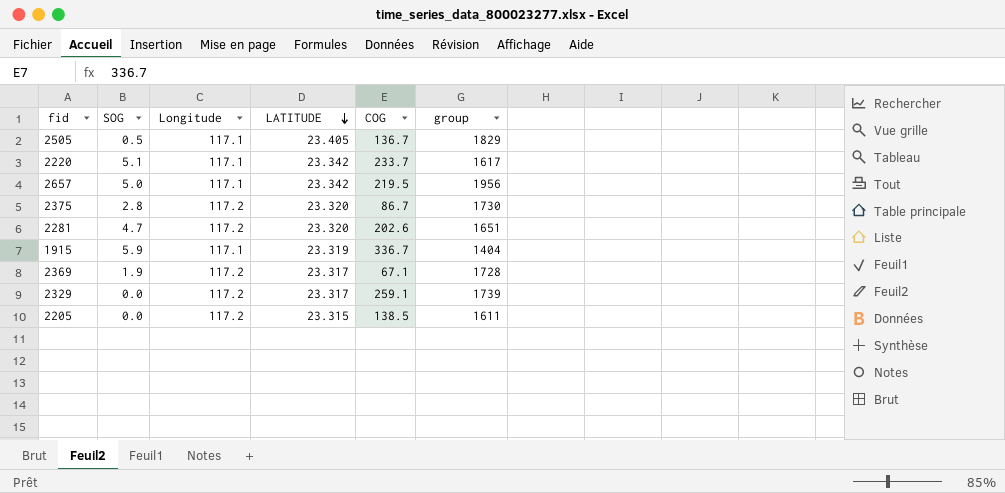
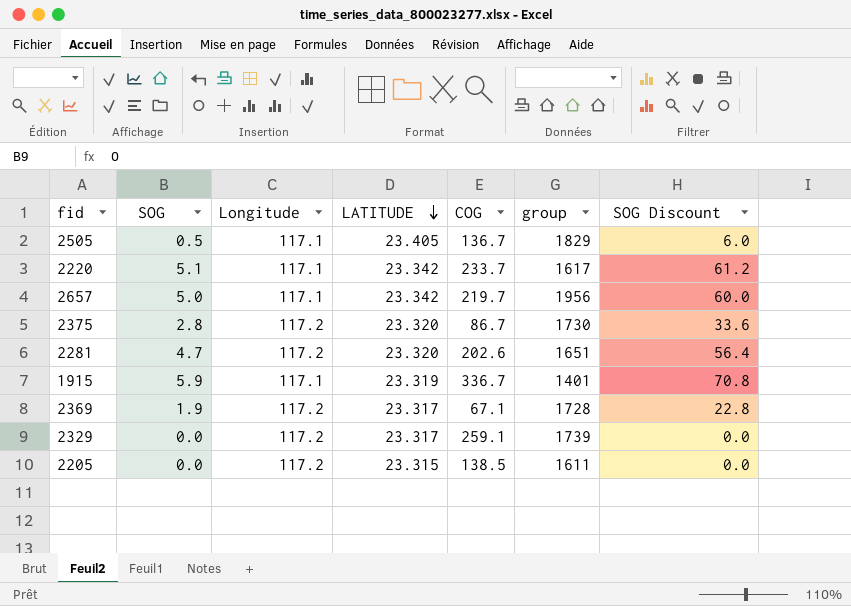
column SOG Discount | formula: none -> [SOG] * 12
2657 | COG: 219.5 -> 219.7
1915 | group: 1404 -> 1401

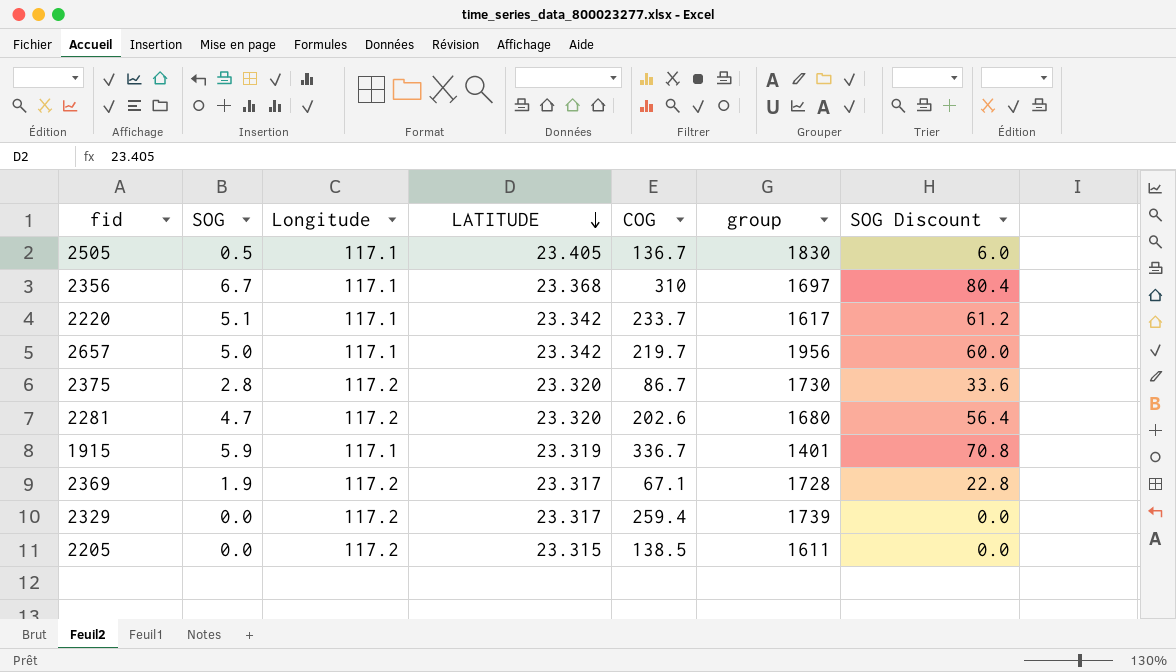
2505 | group: 1829 -> 1830
row 2356: none -> 6.7 | 117.1 | 23.368 | 310 | 1697 | 80.4
2281 | group: 1651 -> 1680
2329 | COG: 259.1 -> 259.4

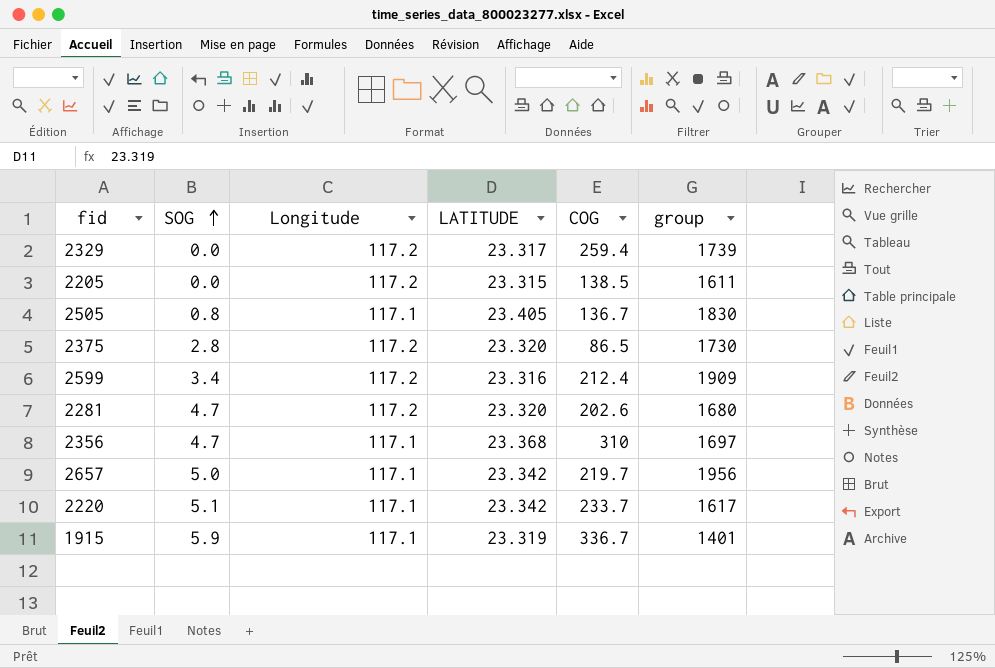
row order: LATITUDE descending -> SOG ascending
column SOG Discount | formula: [SOG] * 12 -> none
row 2369: 1.9 | 117.2 | 23.317 | 67.1 | 1728 | 22.8 -> none
2505 | SOG: 0.5 -> 0.8
2375 | COG: 86.7 -> 86.5
row 2599: none -> 3.4 | 117.2 | 23.316 | 212.4 | 1909
2356 | SOG: 6.7 -> 4.7

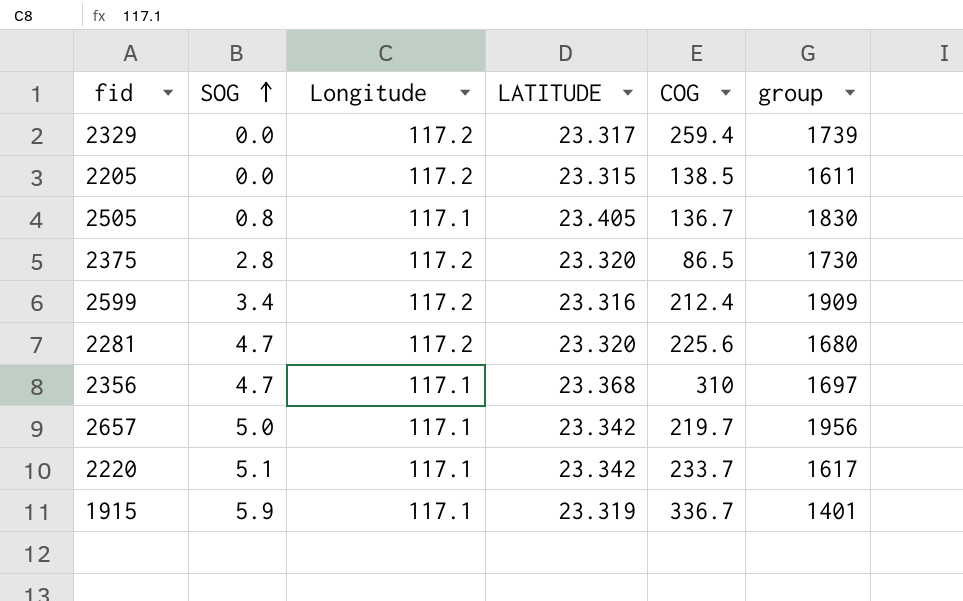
2281 | COG: 202.6 -> 225.6

